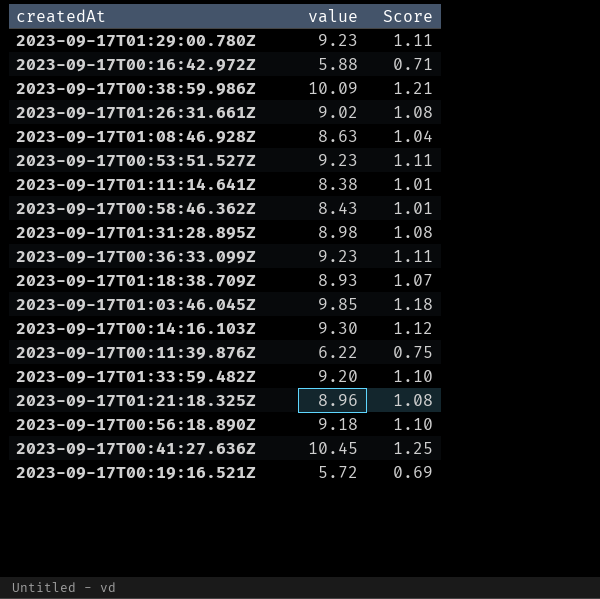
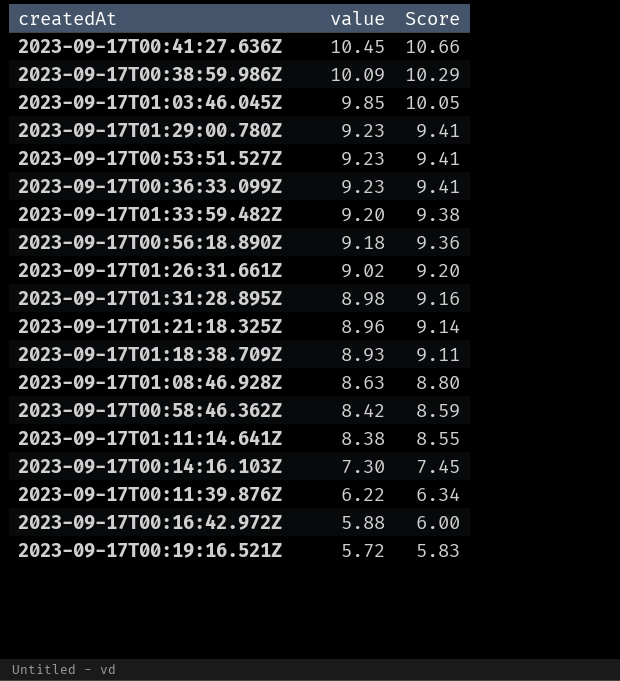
row order: none -> value descending
column Score | formula: [value] * 0.12 -> [value] * 1.02
2023-09-17T00:58:46.362Z | value: 8.43 -> 8.42
2023-09-17T00:14:16.103Z | value: 9.30 -> 7.30

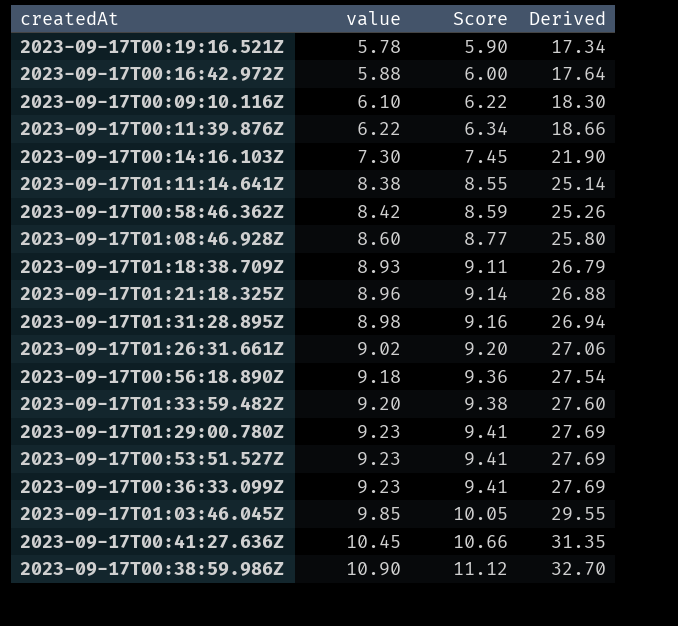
row order: value descending -> value ascending
column Derived | formula: none -> [value] * 3
2023-09-17T00:19:16.521Z | value: 5.72 -> 5.78
2023-09-17T00:19:16.521Z | Score: 5.83 -> 5.90
row 2023-09-17T00:09:10.116Z: none -> 6.10 | 6.22 | 18.30
2023-09-17T01:08:46.928Z | value: 8.63 -> 8.60
2023-09-17T01:08:46.928Z | Score: 8.80 -> 8.77
2023-09-17T00:38:59.986Z | value: 10.09 -> 10.90
2023-09-17T00:38:59.986Z | Score: 10.29 -> 11.12

